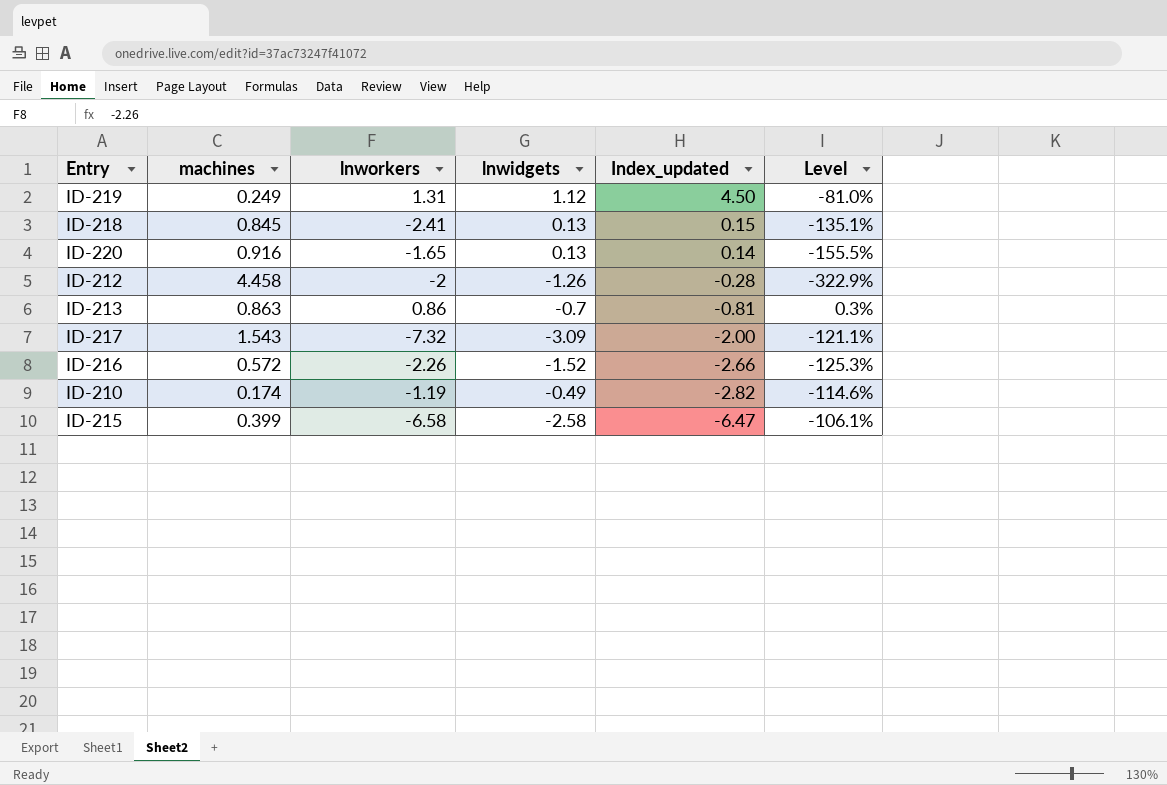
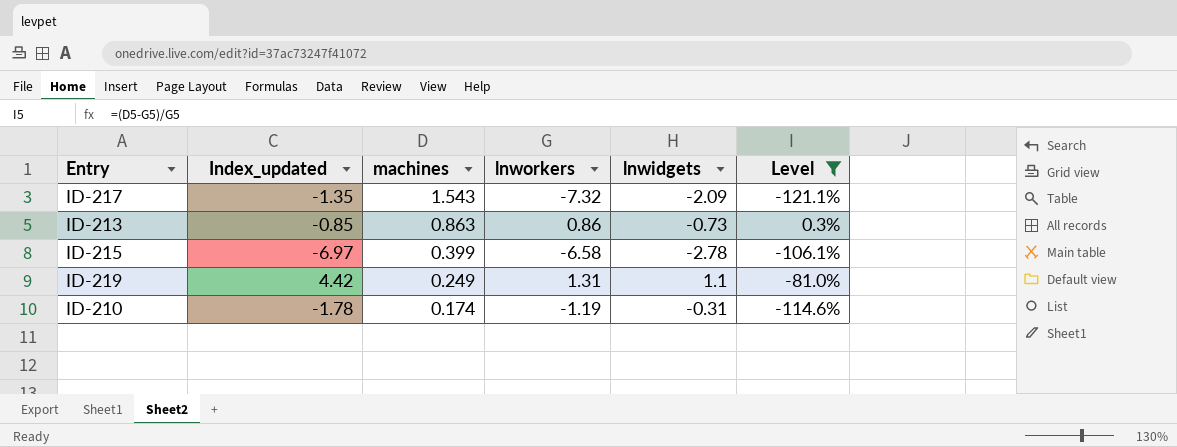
filter: none -> Level >= -121.1%
row order: Index_updated descending -> machines descending
column Index_updated | position: 5 -> 2
ID-217 | Index_updated: -2.00 -> -1.35
ID-217 | lnwidgets: -3.09 -> -2.09
ID-213 | Index_updated: -0.81 -> -0.85
ID-213 | lnwidgets: -0.7 -> -0.73
ID-215 | Index_updated: -6.47 -> -6.97
ID-215 | lnwidgets: -2.58 -> -2.78
ID-219 | Index_updated: 4.50 -> 4.42
ID-219 | lnwidgets: 1.12 -> 1.1
ID-210 | Index_updated: -2.82 -> -1.78
ID-210 | lnwidgets: -0.49 -> -0.31

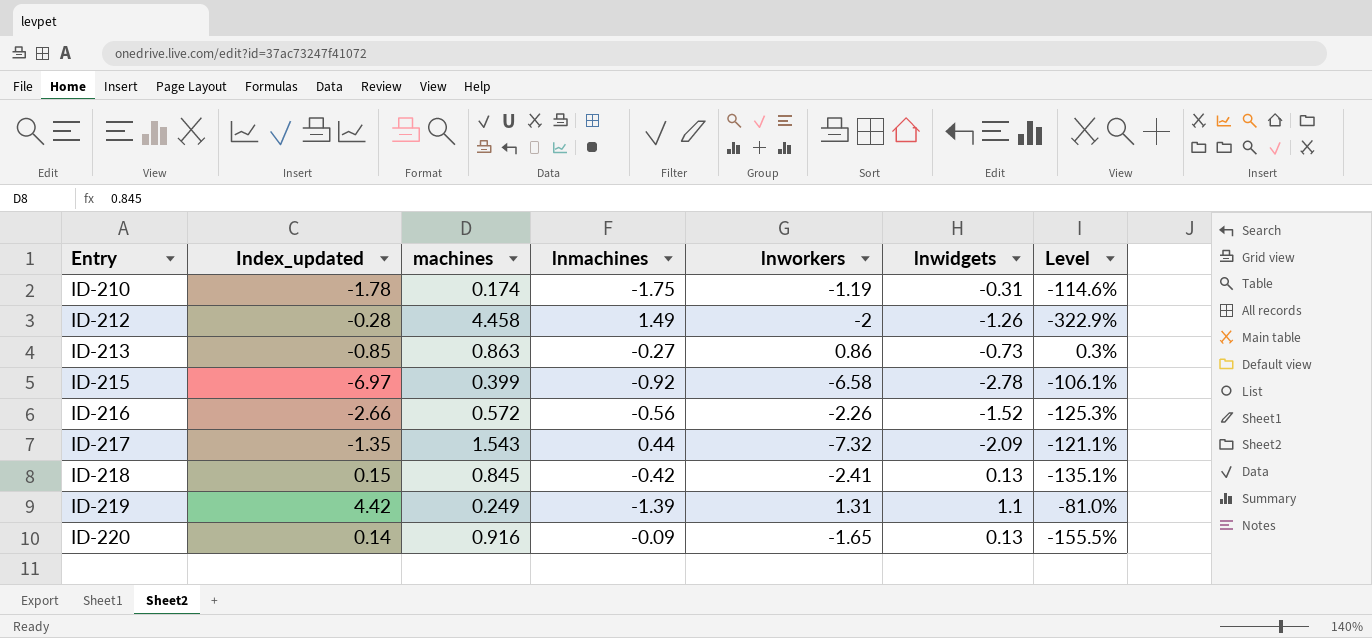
filter: Level >= -121.1% -> none
row order: machines descending -> Entry ascending
column lnmachines | position: none -> 4

